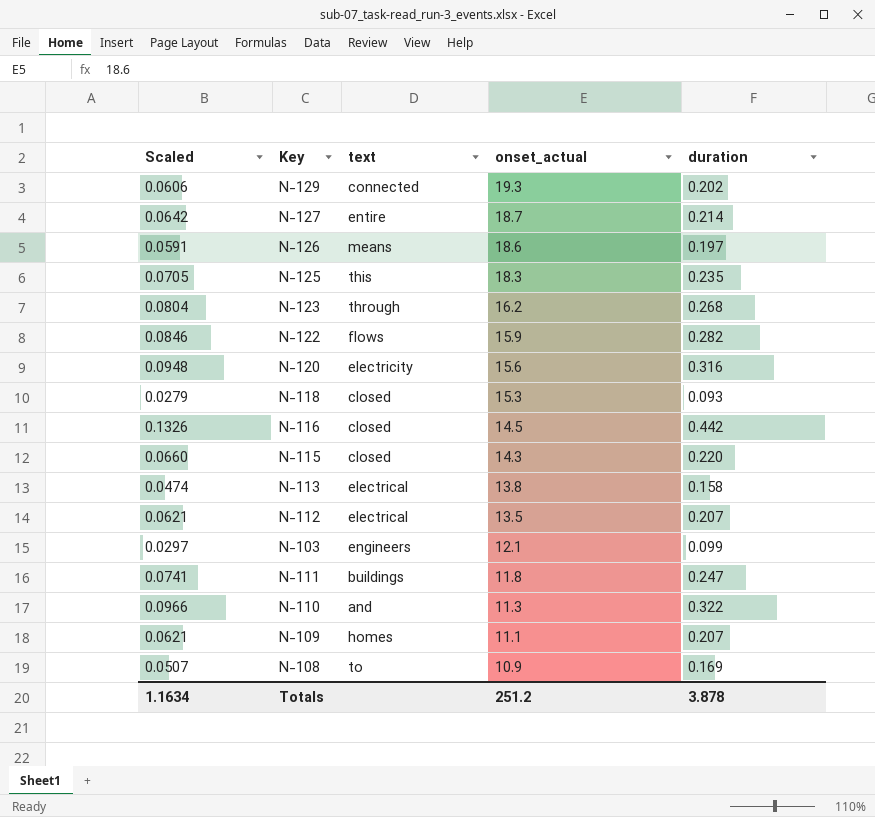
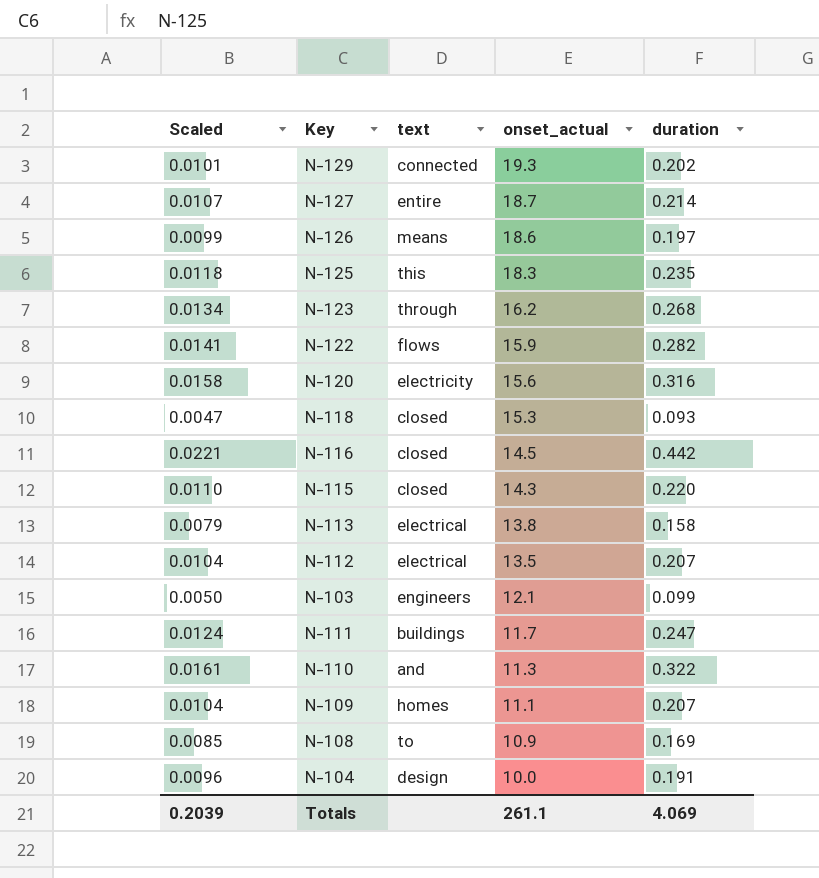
column Scaled | formula: [duration] * 0.3 -> [duration] * 0.05
N-111 | onset_actual: 11.8 -> 11.7
row N-104: none -> 0.0096 | design | 10.0 | 0.191
Totals | Scaled: 1.1634 -> 0.2039
Totals | onset_actual: 251.2 -> 261.1
Totals | duration: 3.878 -> 4.069

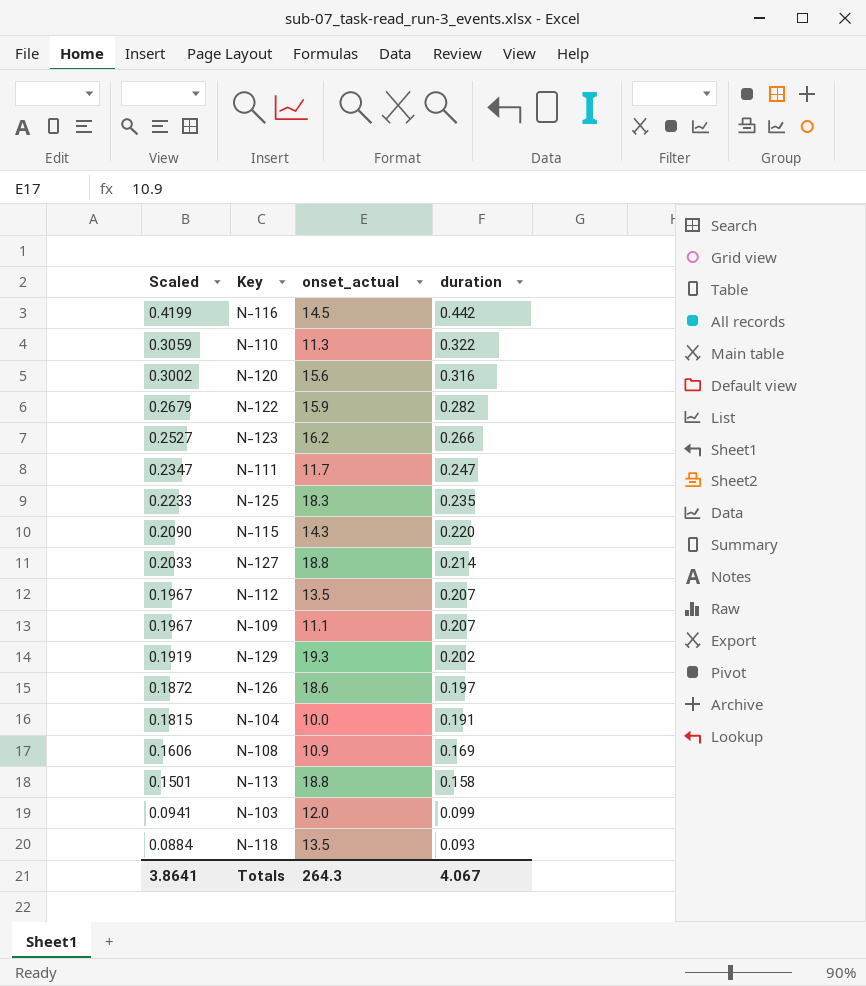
row order: onset_actual descending -> Scaled descending
column text | position: 3 -> none
column Scaled | formula: [duration] * 0.05 -> [duration] * 0.95
N-123 | duration: 0.268 -> 0.266
N-127 | onset_actual: 18.7 -> 18.8
N-113 | onset_actual: 13.8 -> 18.8
N-103 | onset_actual: 12.1 -> 12.0
N-118 | onset_actual: 15.3 -> 13.5
Totals | Scaled: 0.2039 -> 3.8641
Totals | onset_actual: 261.1 -> 264.3
Totals | duration: 4.069 -> 4.067

